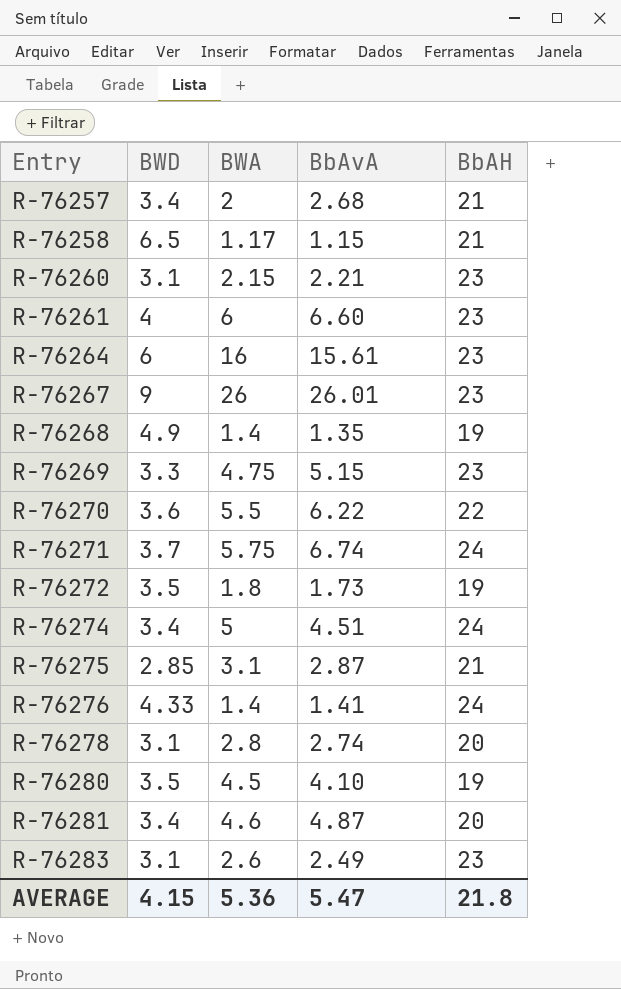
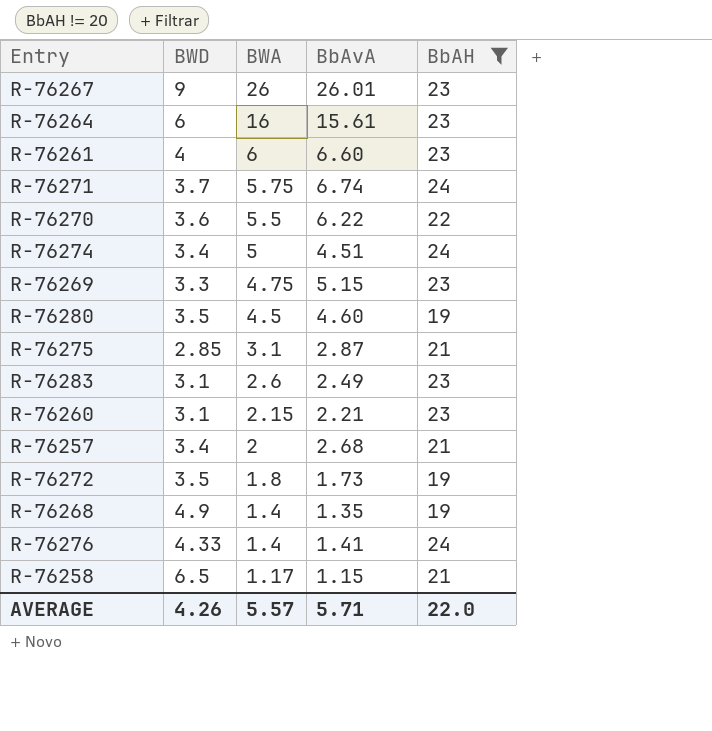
filter: none -> BbAH != 20
row order: Entry ascending -> BWA descending
R-76280 | BbAvA: 4.10 -> 4.60
AVERAGE | BWD: 4.15 -> 4.26
AVERAGE | BWA: 5.36 -> 5.57
AVERAGE | BbAvA: 5.47 -> 5.71
AVERAGE | BbAH: 21.8 -> 22.0

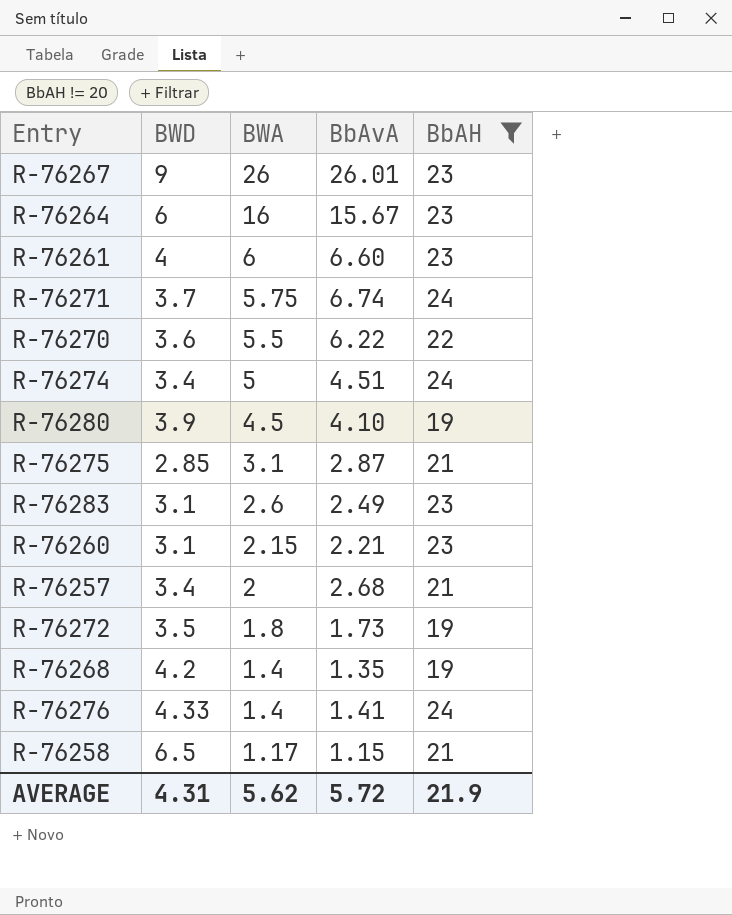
row R-76269: 3.3 | 4.75 | 5.15 | 23 -> none
R-76264 | BbAvA: 15.61 -> 15.67
R-76280 | BWD: 3.5 -> 3.9
R-76280 | BbAvA: 4.60 -> 4.10
R-76268 | BWD: 4.9 -> 4.2
AVERAGE | BWD: 4.26 -> 4.31
AVERAGE | BWA: 5.57 -> 5.62
AVERAGE | BbAvA: 5.71 -> 5.72
AVERAGE | BbAH: 22.0 -> 21.9

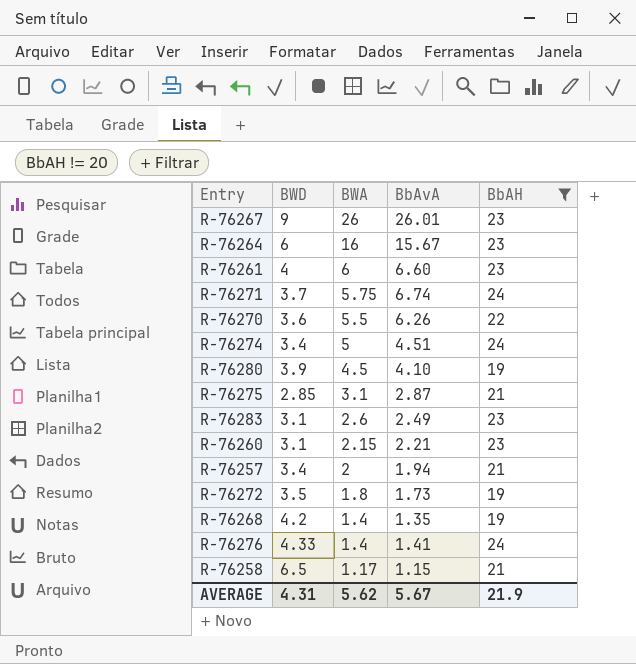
R-76270 | BbAvA: 6.22 -> 6.26
R-76257 | BbAvA: 2.68 -> 1.94
AVERAGE | BbAvA: 5.72 -> 5.67

